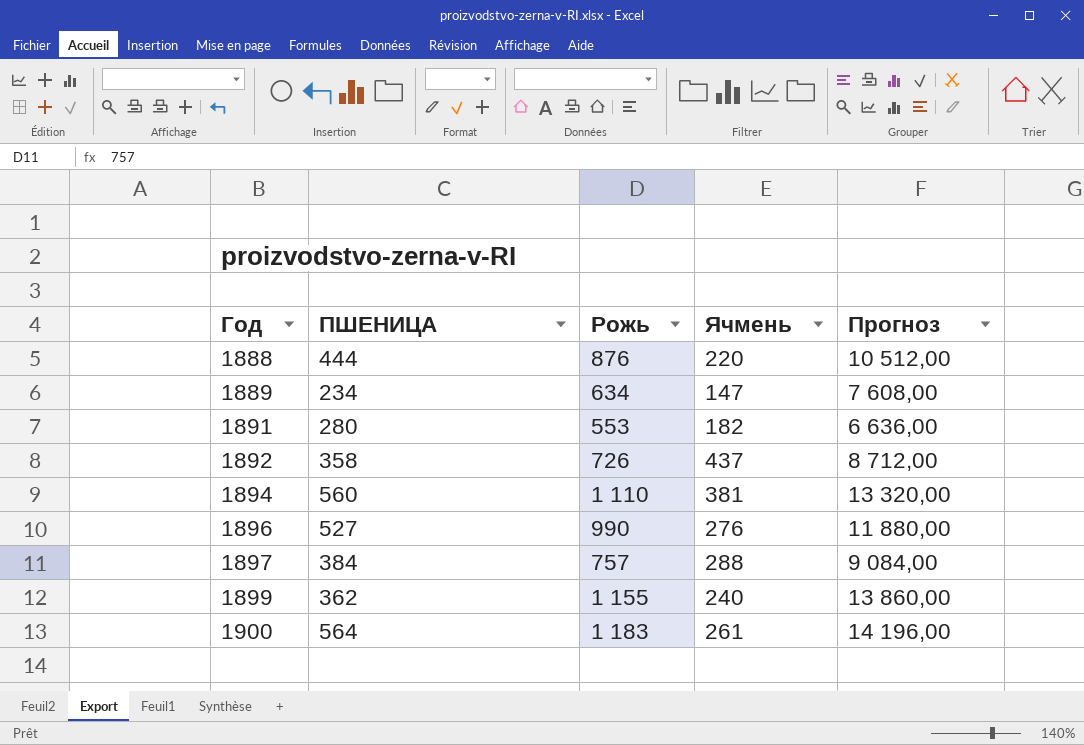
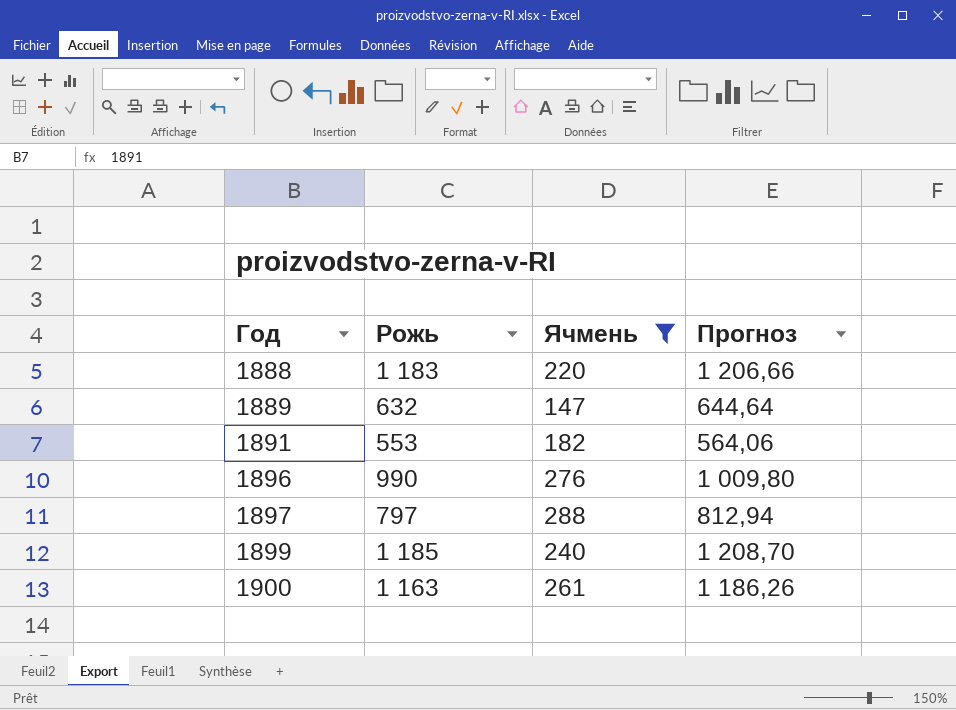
filter: none -> Ячмень <= 288
column ПШЕНИЦА | position: 2 -> none
column Прогноз | formula: [Рожь] * 12 -> [Рожь] * 1,02
1888 | Рожь: 876 -> 1 183
1889 | Рожь: 634 -> 632
1897 | Рожь: 757 -> 797
1899 | Рожь: 1 155 -> 1 185
1900 | Рожь: 1 183 -> 1 163

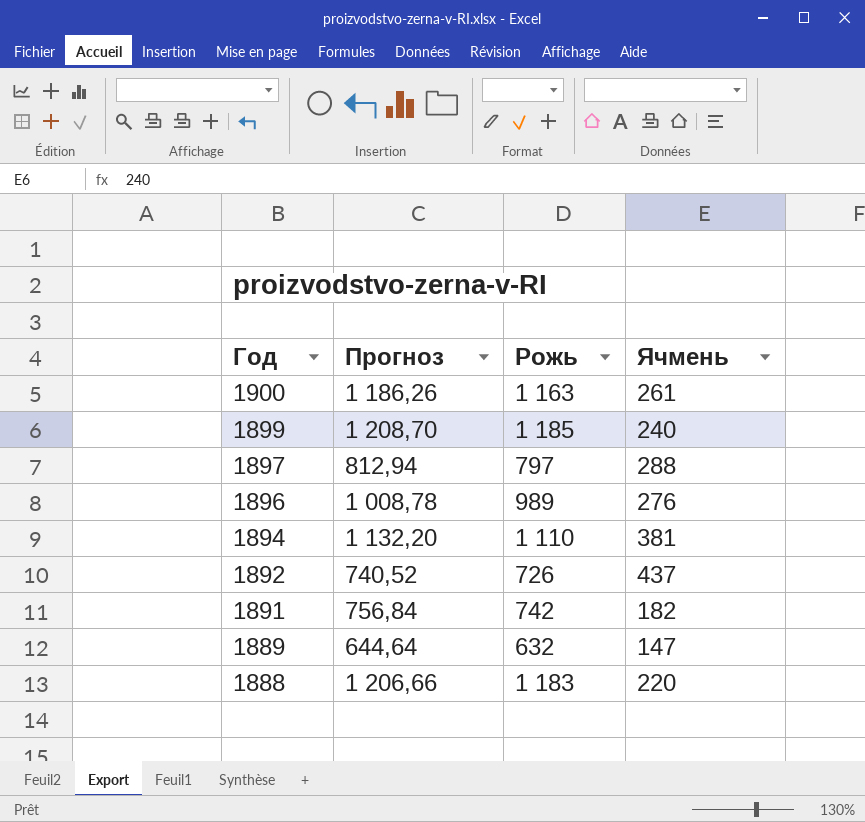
filter: Ячмень <= 288 -> none
row order: Год ascending -> Год descending
column Прогноз | position: 4 -> 2
1896 | Прогноз: 1 009,80 -> 1 008,78
1896 | Рожь: 990 -> 989
1891 | Прогноз: 564,06 -> 756,84
1891 | Рожь: 553 -> 742

